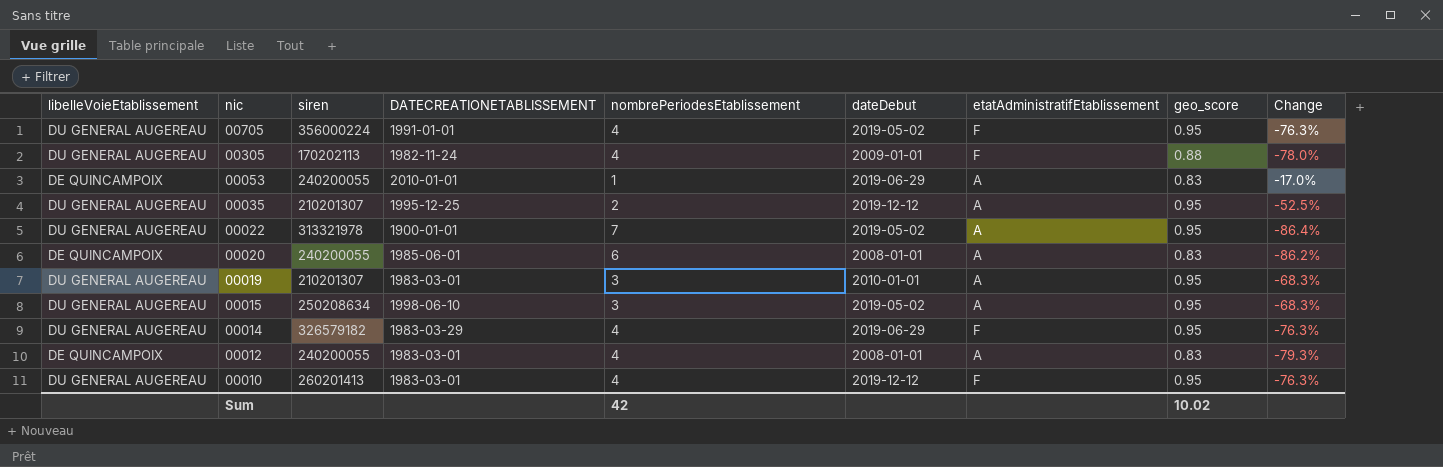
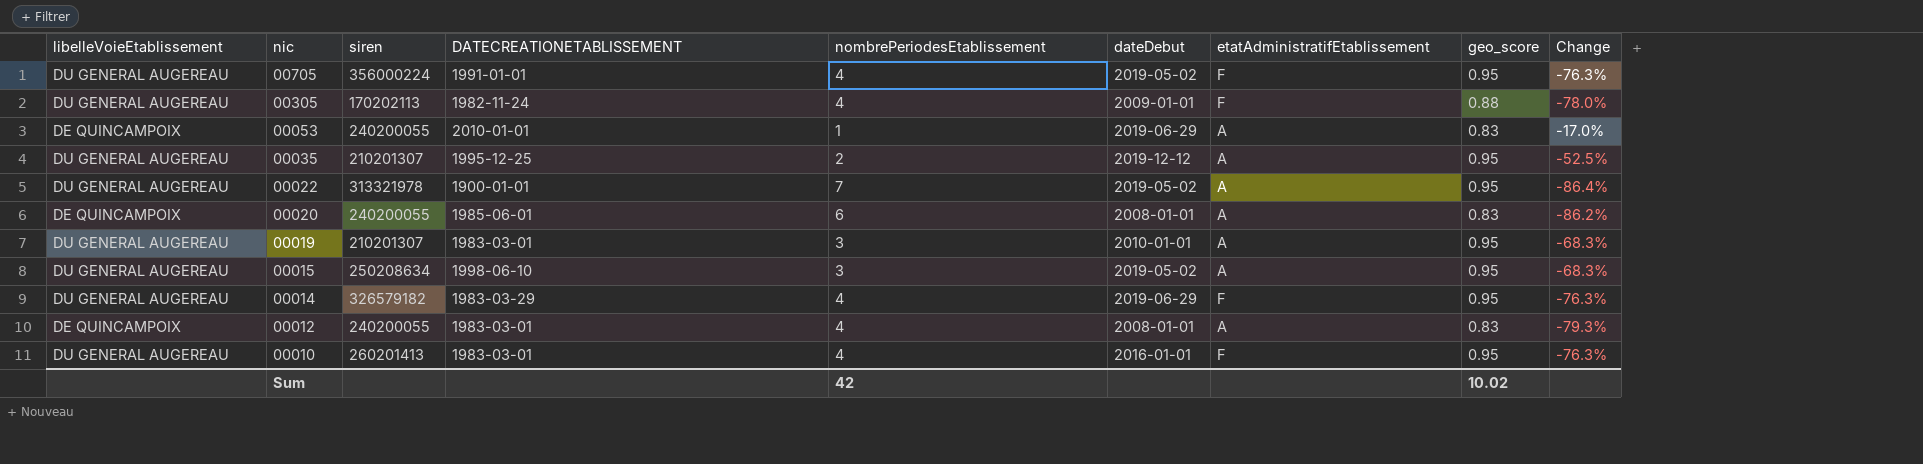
00010 | dateDebut: 2019-12-12 -> 2016-01-01

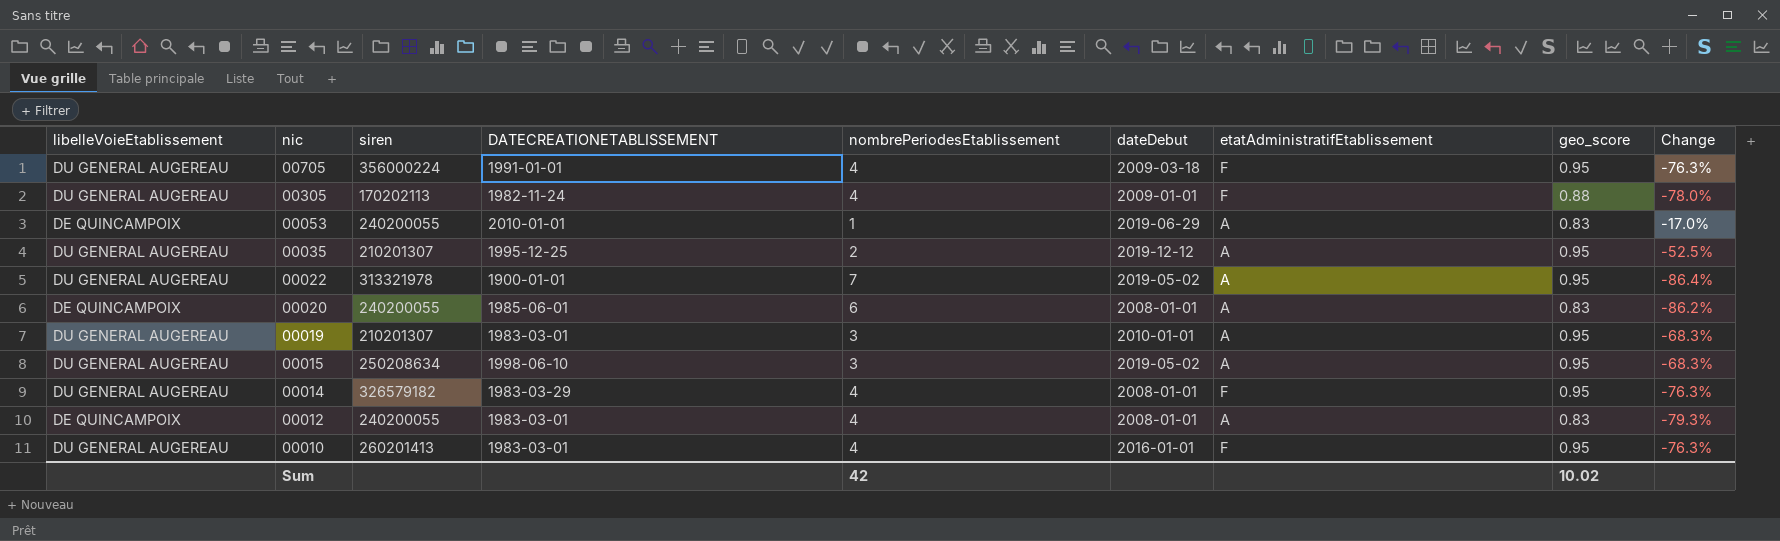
00705 | dateDebut: 2019-05-02 -> 2009-03-18
00014 | dateDebut: 2019-06-29 -> 2008-01-01

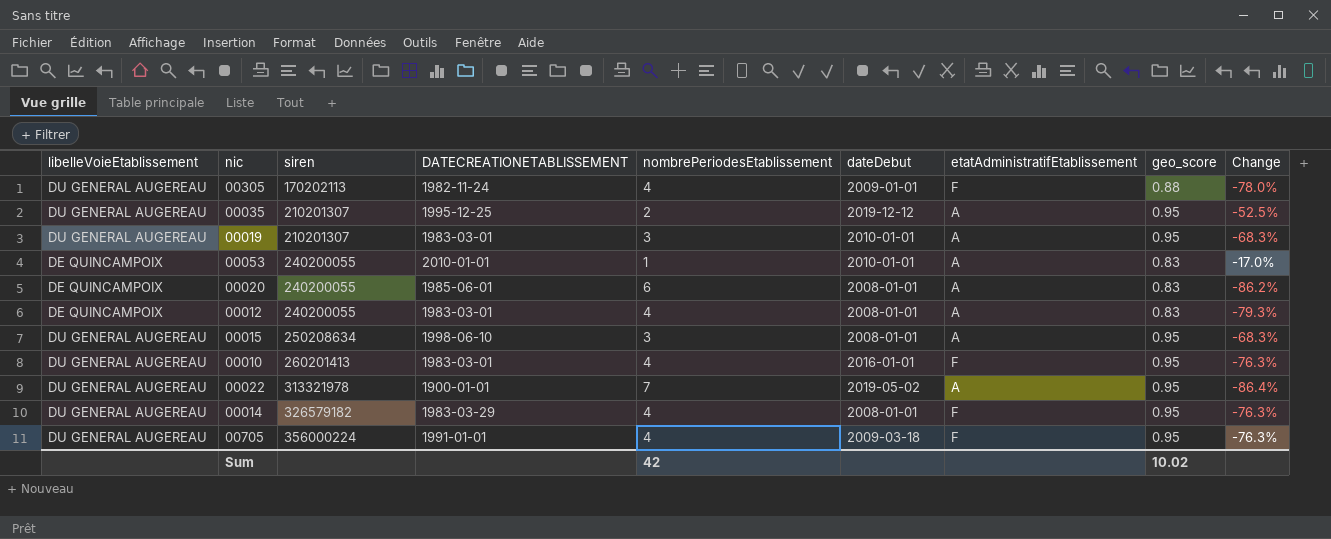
row order: nic descending -> siren ascending
00053 | dateDebut: 2019-06-29 -> 2010-01-01
00015 | dateDebut: 2019-05-02 -> 2008-01-01

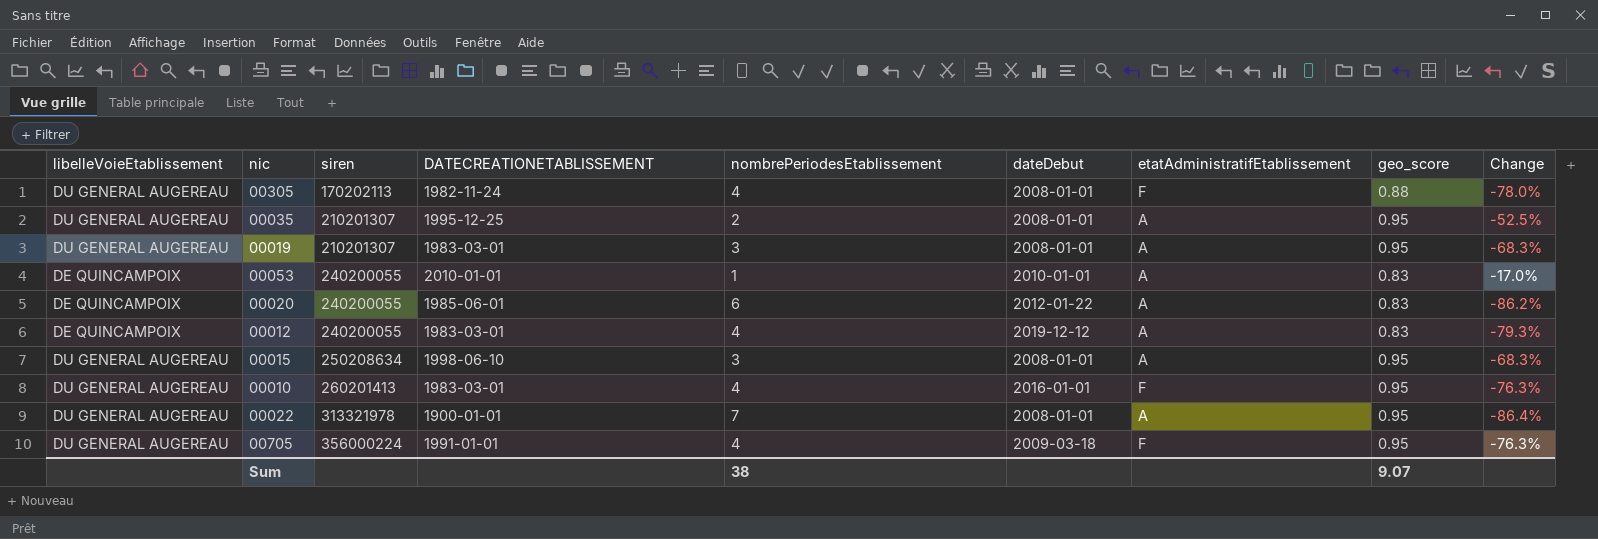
row 00014: DU GENERAL AUGEREAU | 326579182 | 1983-03-29 | 4 | 2008-01-01 | F | 0.95 | -76.3% -> none
00305 | dateDebut: 2009-01-01 -> 2008-01-01
00035 | dateDebut: 2019-12-12 -> 2008-01-01
00019 | dateDebut: 2010-01-01 -> 2008-01-01
00020 | dateDebut: 2008-01-01 -> 2012-01-22
00012 | dateDebut: 2008-01-01 -> 2019-12-12
00022 | dateDebut: 2019-05-02 -> 2008-01-01
Sum | nombrePeriodesEtablissement: 42 -> 38
Sum | geo_score: 10.02 -> 9.07

